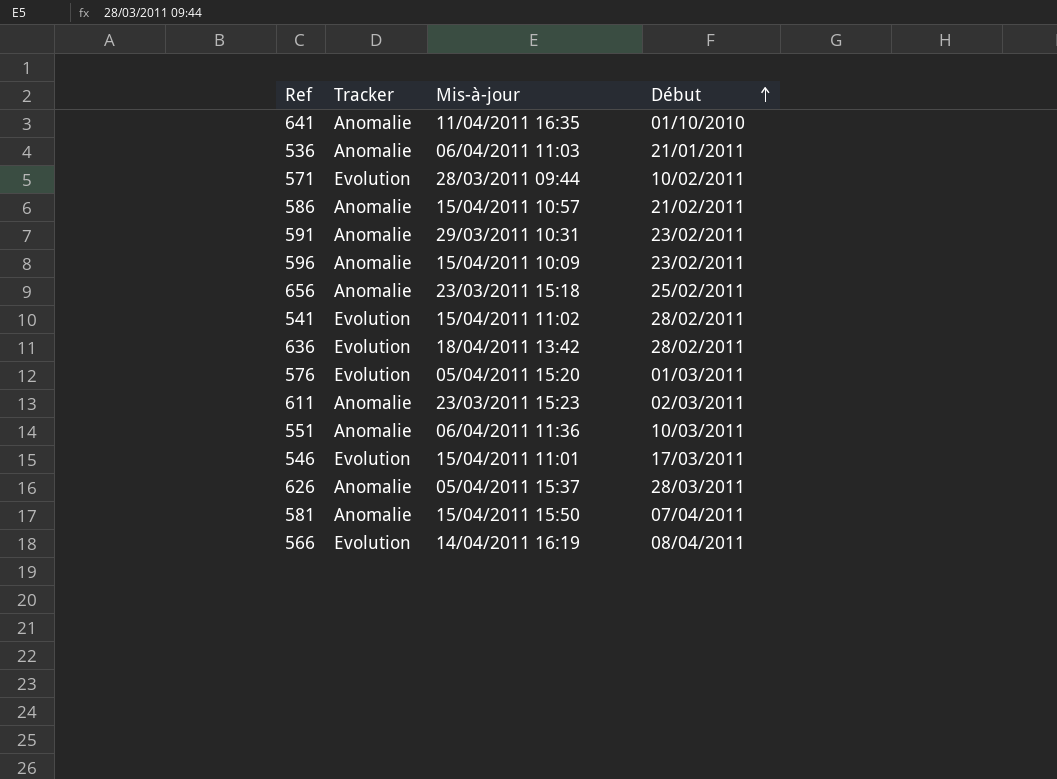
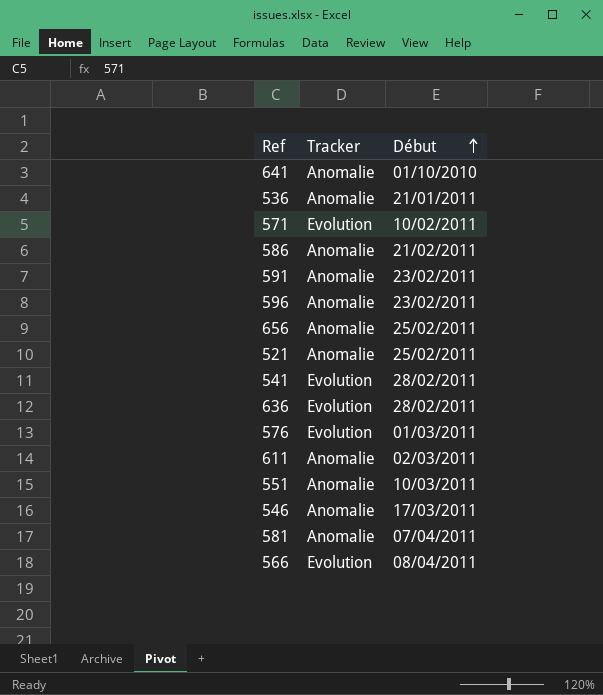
column Mis-à-jour | position: 3 -> none
row 626: Anomalie | 05/04/2011 15:37 | 28/03/2011 -> none
row 521: none -> Anomalie | 25/02/2011
546 | Tracker: Evolution -> Anomalie

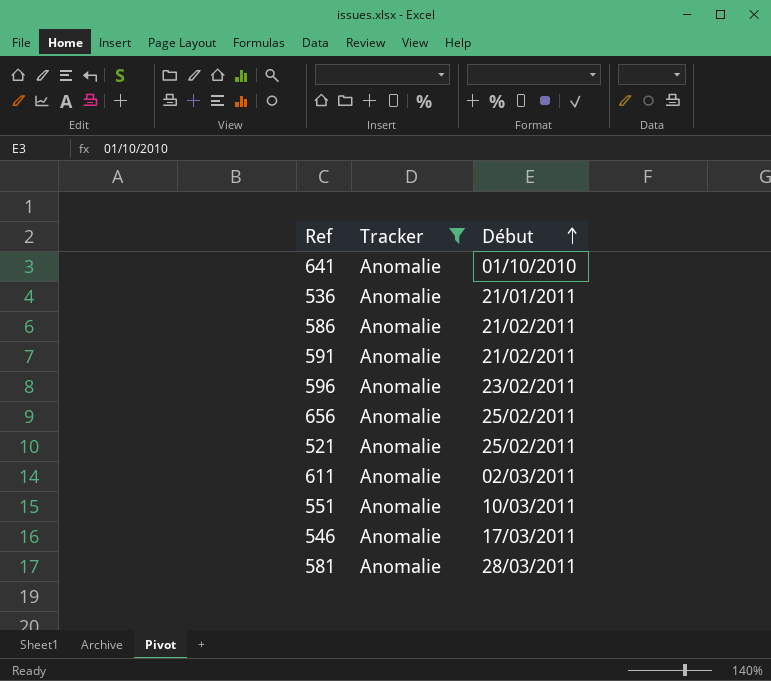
filter: none -> Tracker = Anomalie
591 | Début: 23/02/2011 -> 21/02/2011
581 | Début: 07/04/2011 -> 28/03/2011

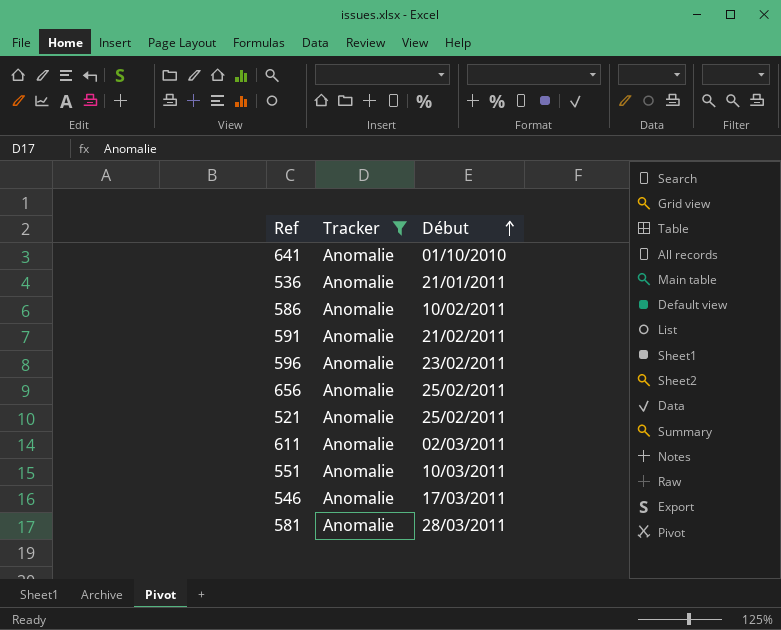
586 | Début: 21/02/2011 -> 10/02/2011

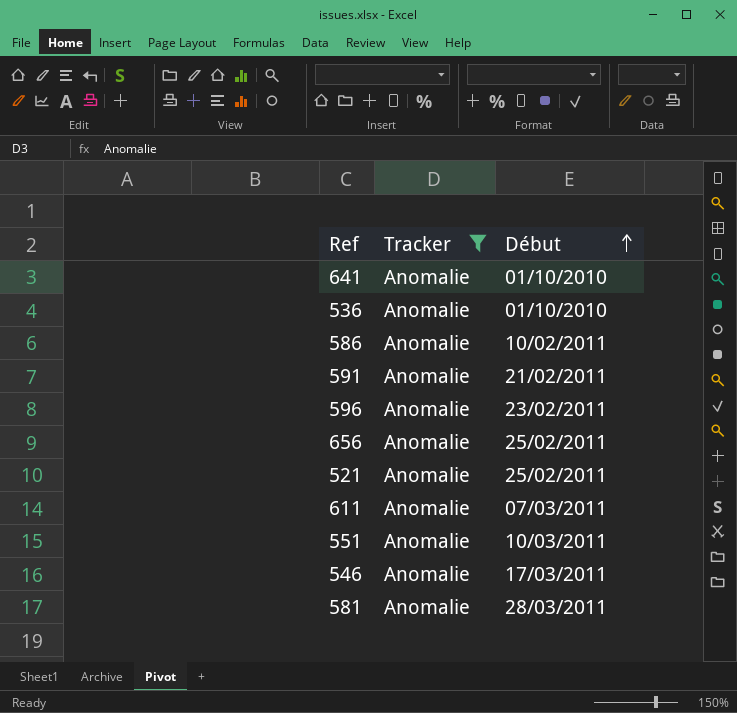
536 | Début: 21/01/2011 -> 01/10/2010
611 | Début: 02/03/2011 -> 07/03/2011

